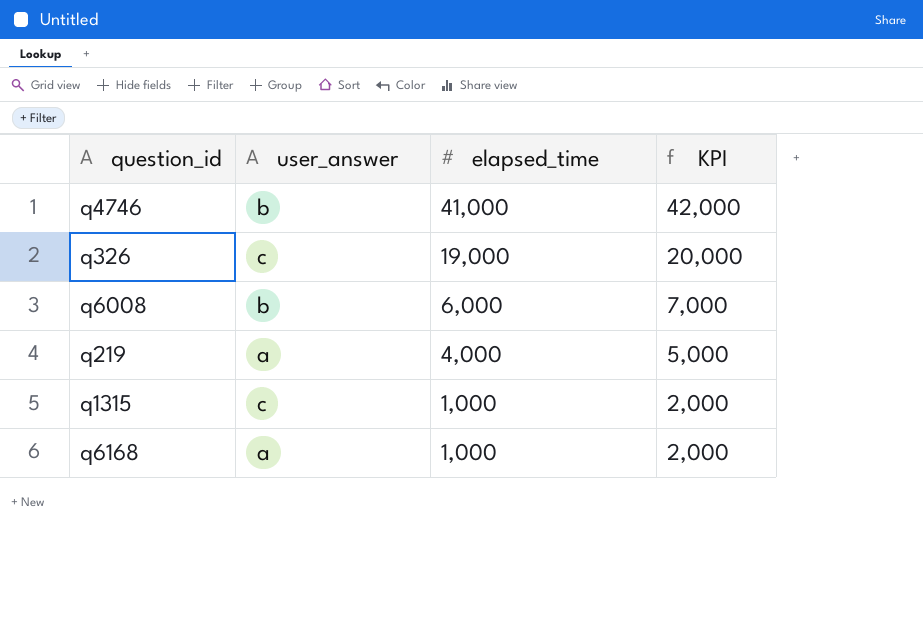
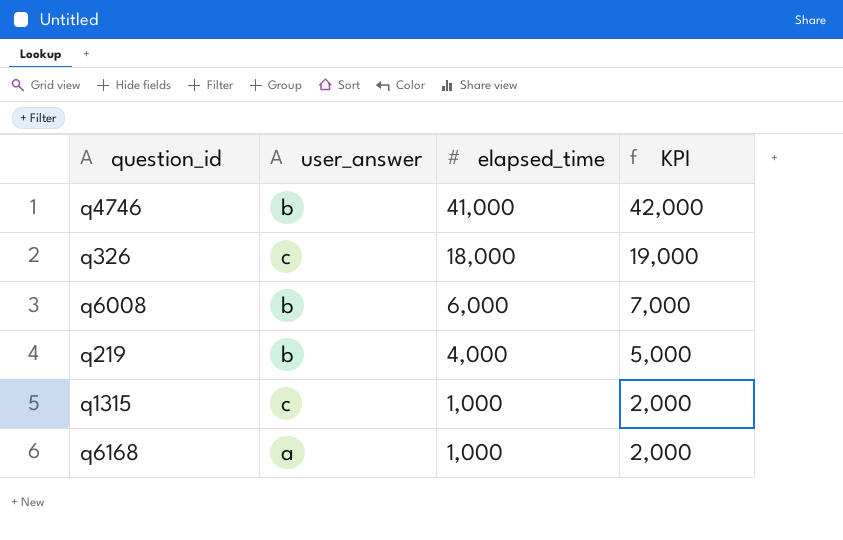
q326 | elapsed_time: 19,000 -> 18,000
q326 | KPI: 20,000 -> 19,000
q219 | user_answer: a -> b

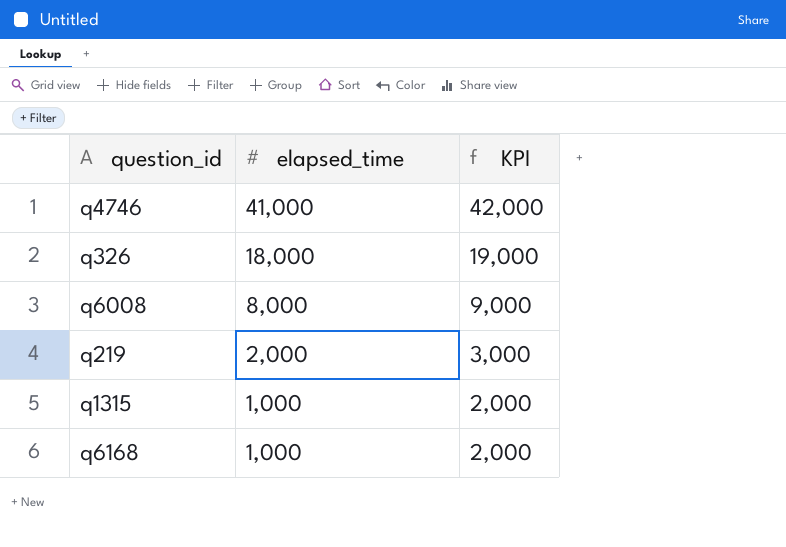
column user_answer | position: 2 -> none
q6008 | elapsed_time: 6,000 -> 8,000
q6008 | KPI: 7,000 -> 9,000
q219 | elapsed_time: 4,000 -> 2,000
q219 | KPI: 5,000 -> 3,000

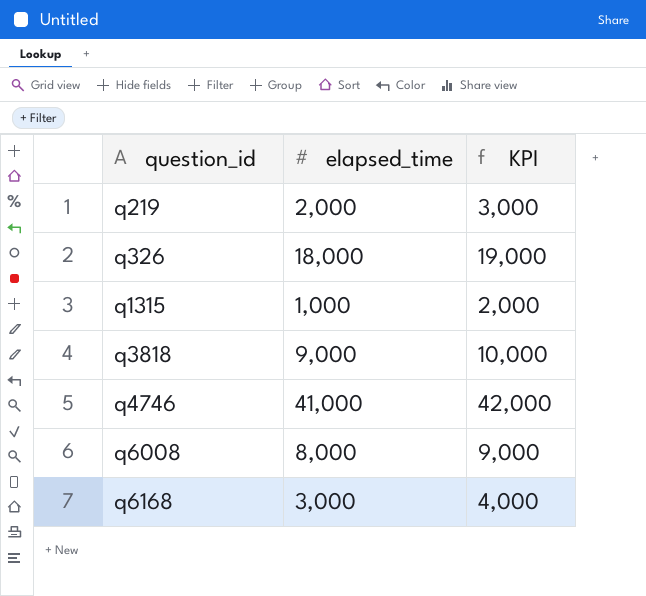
row order: elapsed_time descending -> question_id ascending
row q3818: none -> 9,000 | 10,000
q6168 | elapsed_time: 1,000 -> 3,000
q6168 | KPI: 2,000 -> 4,000

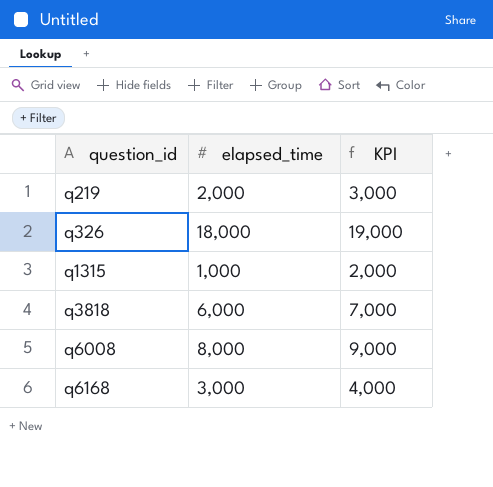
row q4746: 41,000 | 42,000 -> none
q3818 | elapsed_time: 9,000 -> 6,000
q3818 | KPI: 10,000 -> 7,000

